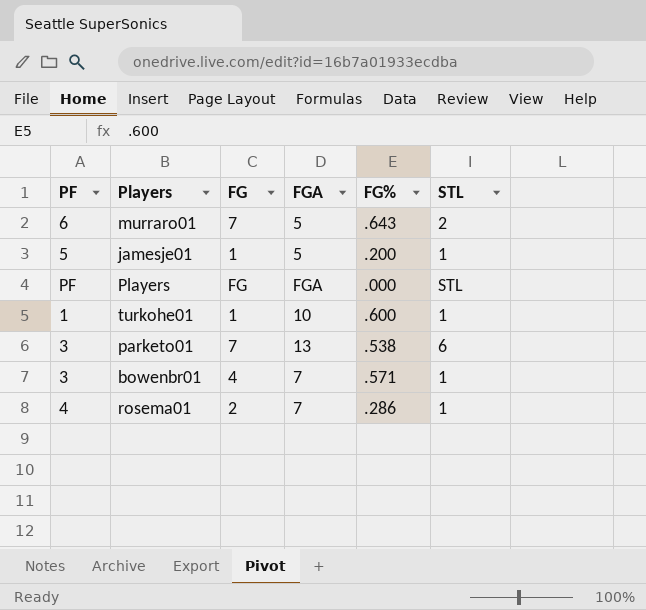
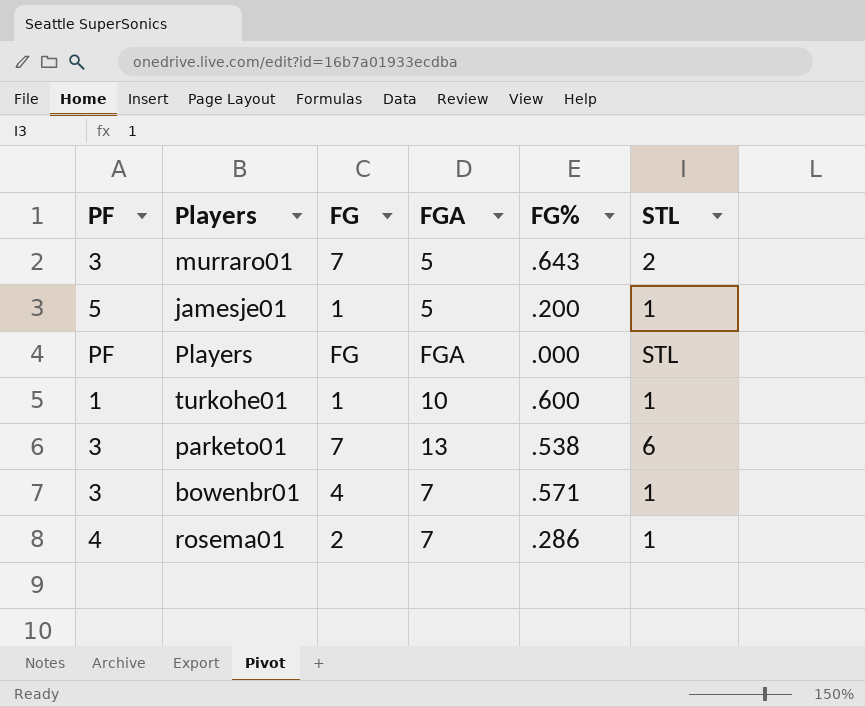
murraro01 | PF: 6 -> 3

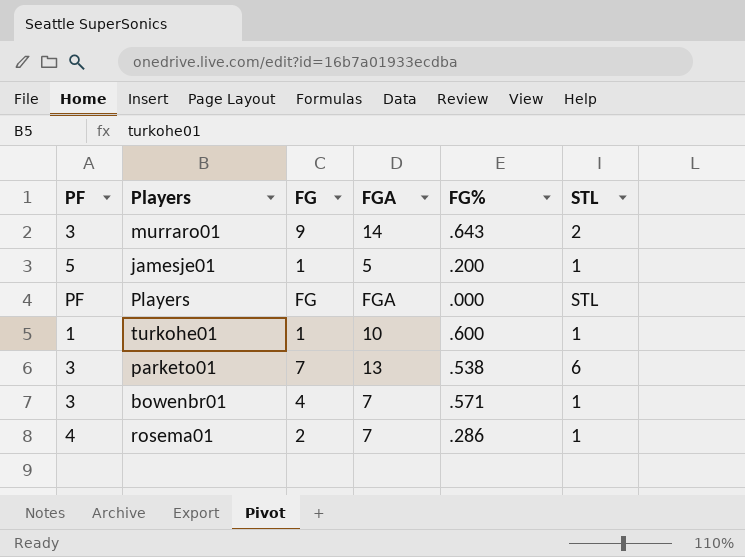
murraro01 | FG: 7 -> 9
murraro01 | FGA: 5 -> 14

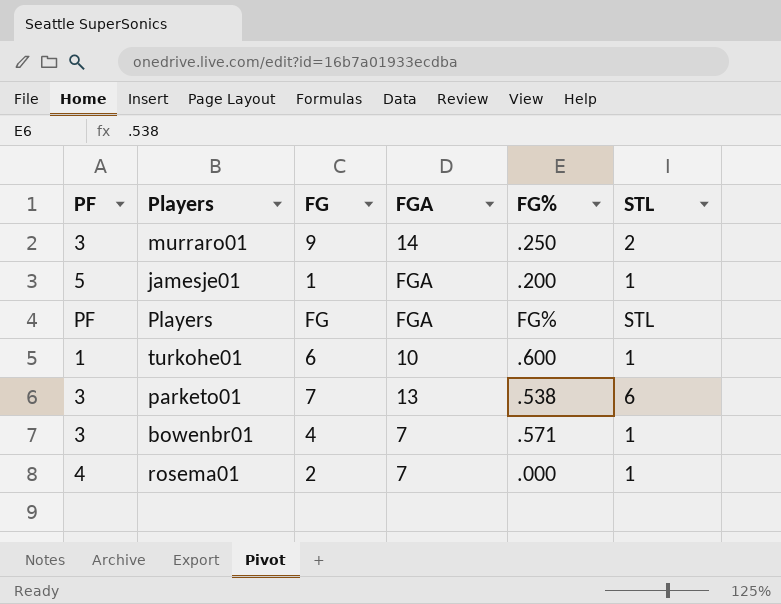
murraro01 | FG%: .643 -> .250
jamesje01 | FGA: 5 -> FGA
Players | FG%: .000 -> FG%
turkohe01 | FG: 1 -> 6
rosema01 | FG%: .286 -> .000

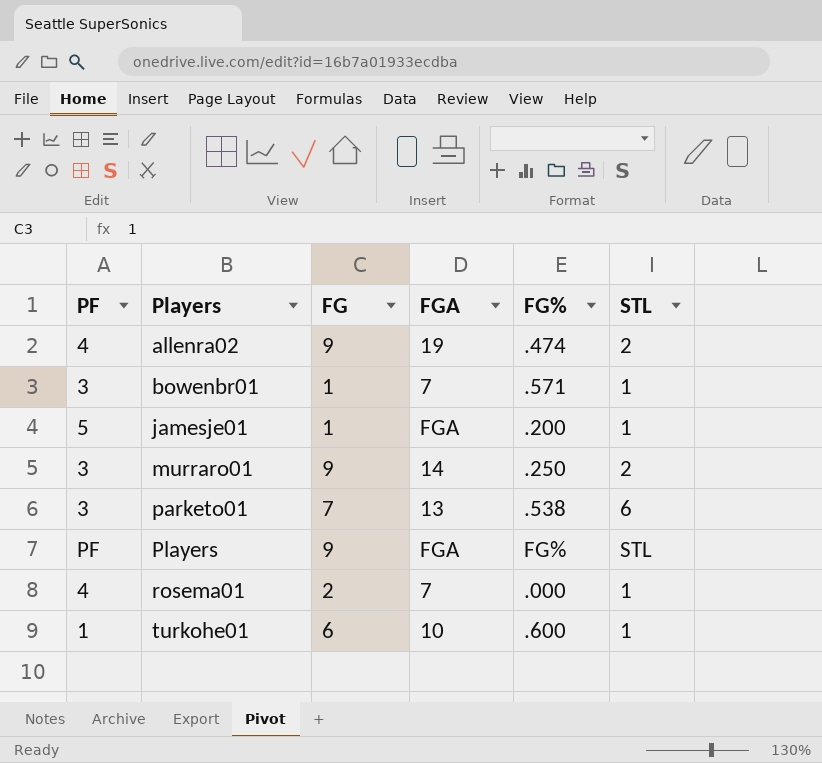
row order: none -> Players ascending
row allenra02: none -> 4 | 9 | 19 | .474 | 2
bowenbr01 | FG: 4 -> 1
Players | FG: FG -> 9

